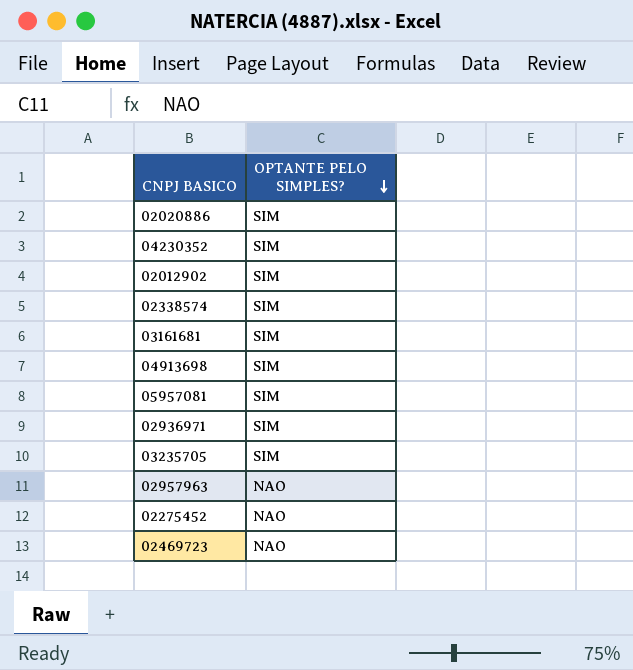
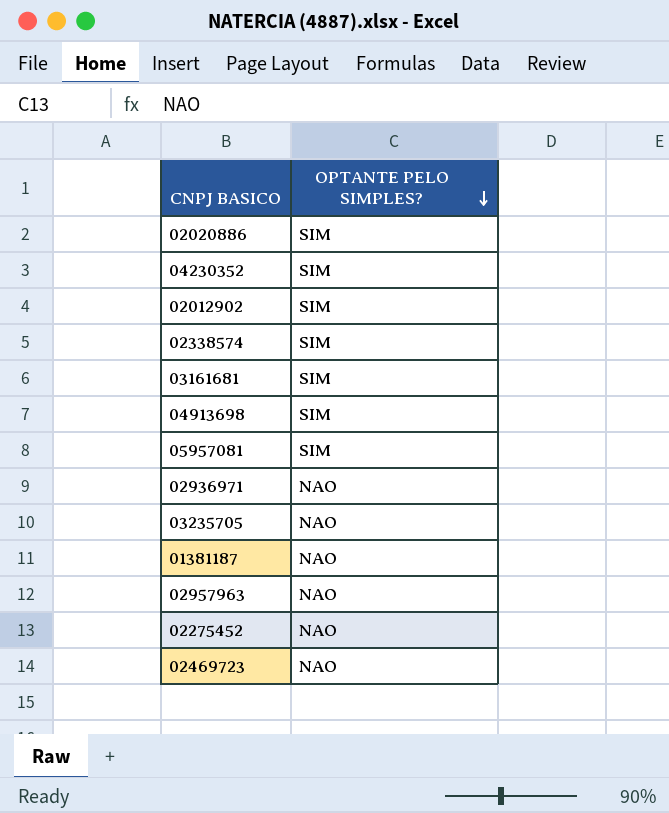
02936971 | OPTANTE PELO SIMPLES?: SIM -> NAO
03235705 | OPTANTE PELO SIMPLES?: SIM -> NAO
row 01381187: none -> NAO

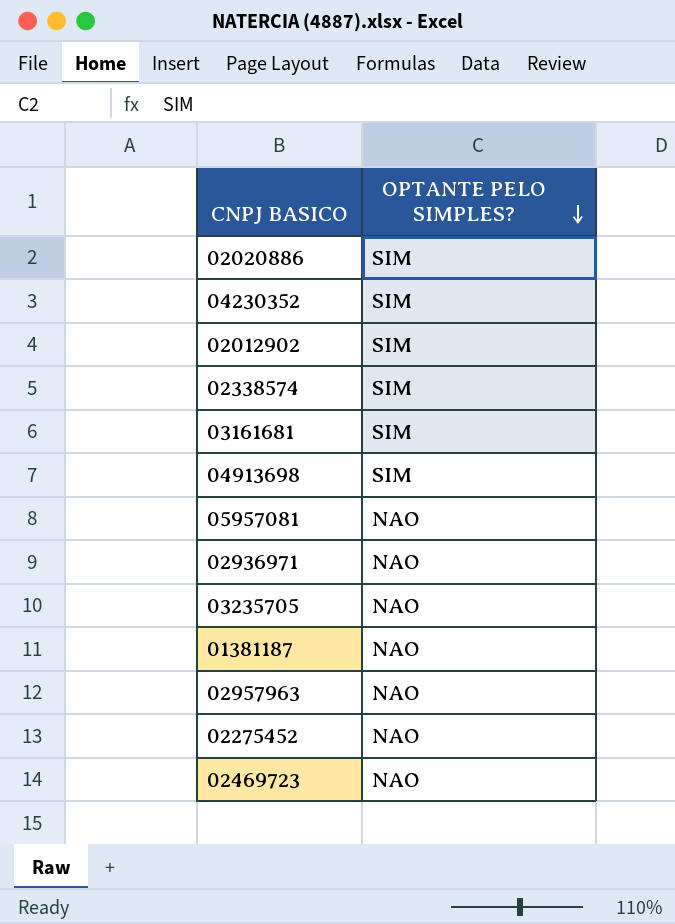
05957081 | OPTANTE PELO SIMPLES?: SIM -> NAO

